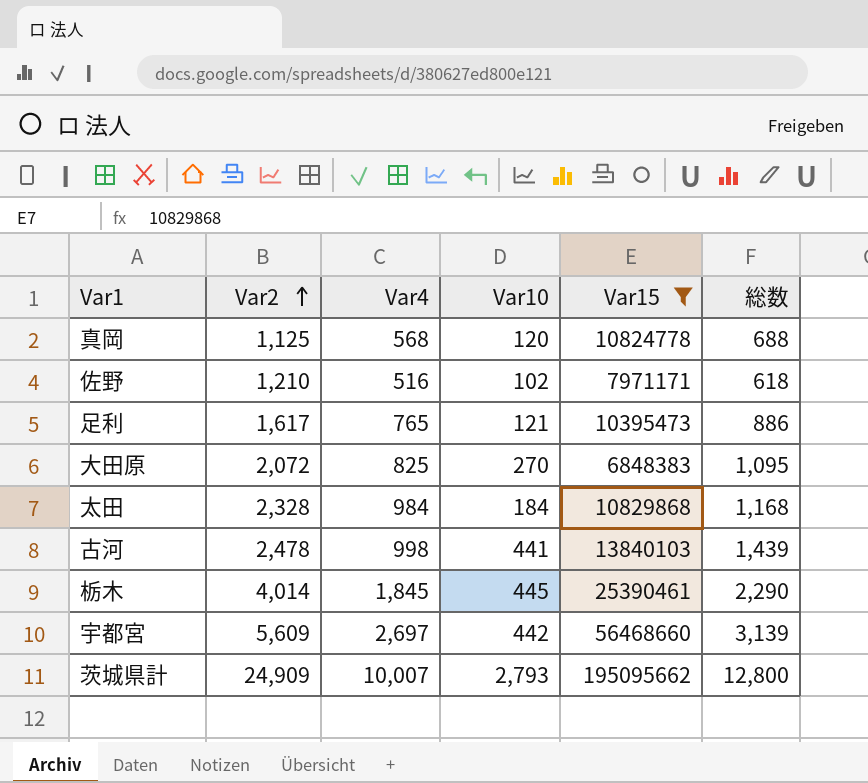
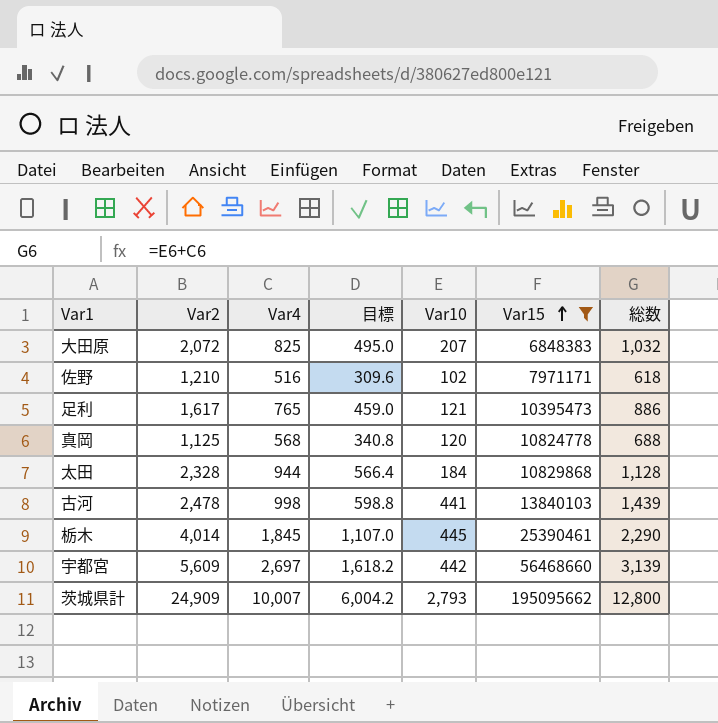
row order: Var2 ascending -> Var15 ascending
column 目標 | formula: none -> [Var4] * 0.6
大田原 | Var10: 270 -> 207
大田原 | 総数: 1,095 -> 1,032
太田 | Var4: 984 -> 944
太田 | 総数: 1,168 -> 1,128

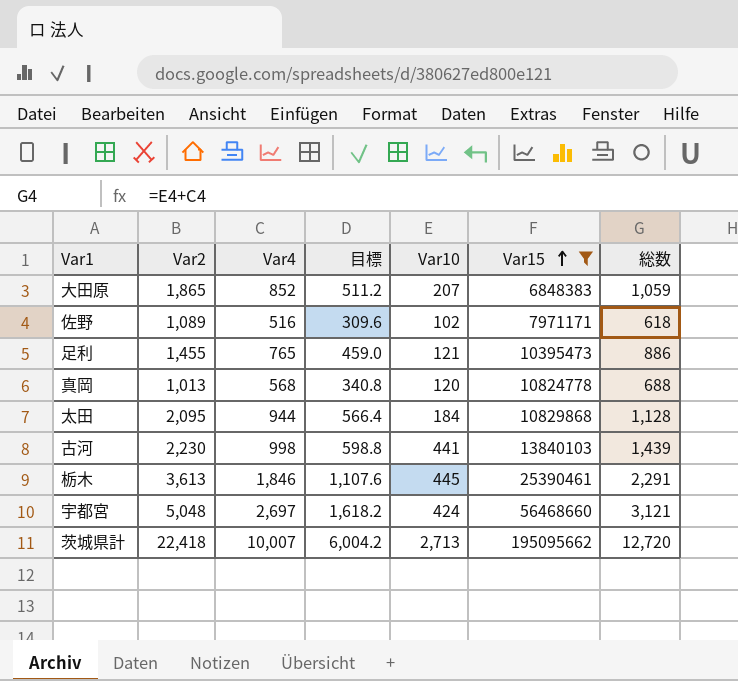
大田原 | Var2: 2,072 -> 1,865
大田原 | Var4: 825 -> 852
大田原 | 目標: 495.0 -> 511.2
大田原 | 総数: 1,032 -> 1,059
佐野 | Var2: 1,210 -> 1,089
足利 | Var2: 1,617 -> 1,455
真岡 | Var2: 1,125 -> 1,013
太田 | Var2: 2,328 -> 2,095
古河 | Var2: 2,478 -> 2,230
栃木 | Var2: 4,014 -> 3,613
栃木 | Var4: 1,845 -> 1,846
栃木 | 目標: 1,107.0 -> 1,107.6
栃木 | 総数: 2,290 -> 2,291
宇都宮 | Var2: 5,609 -> 5,048
宇都宮 | Var10: 442 -> 424
宇都宮 | 総数: 3,139 -> 3,121
茨城県計 | Var2: 24,909 -> 22,418
茨城県計 | Var10: 2,793 -> 2,713
茨城県計 | 総数: 12,800 -> 12,720

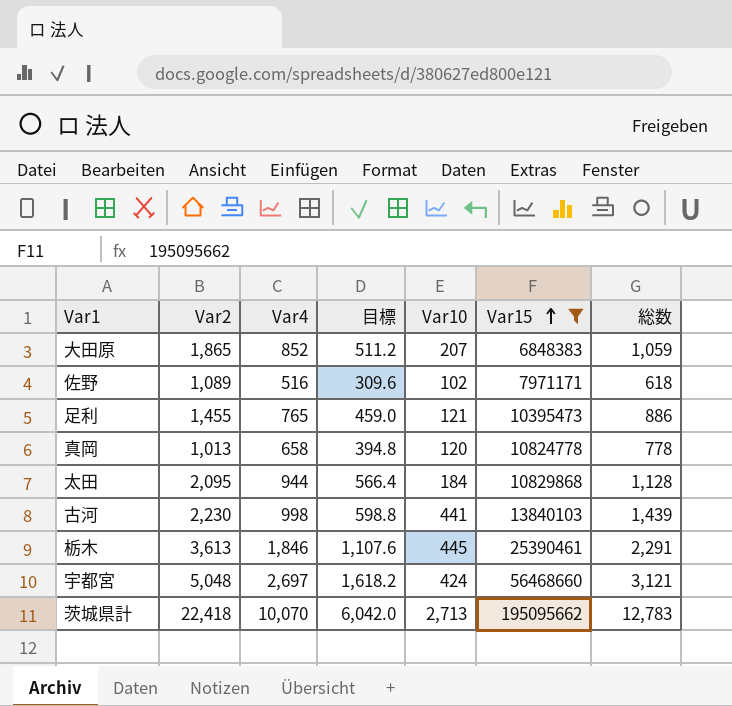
真岡 | Var4: 568 -> 658
真岡 | 目標: 340.8 -> 394.8
真岡 | 総数: 688 -> 778
茨城県計 | Var4: 10,007 -> 10,070
茨城県計 | 目標: 6,004.2 -> 6,042.0
茨城県計 | 総数: 12,720 -> 12,783

